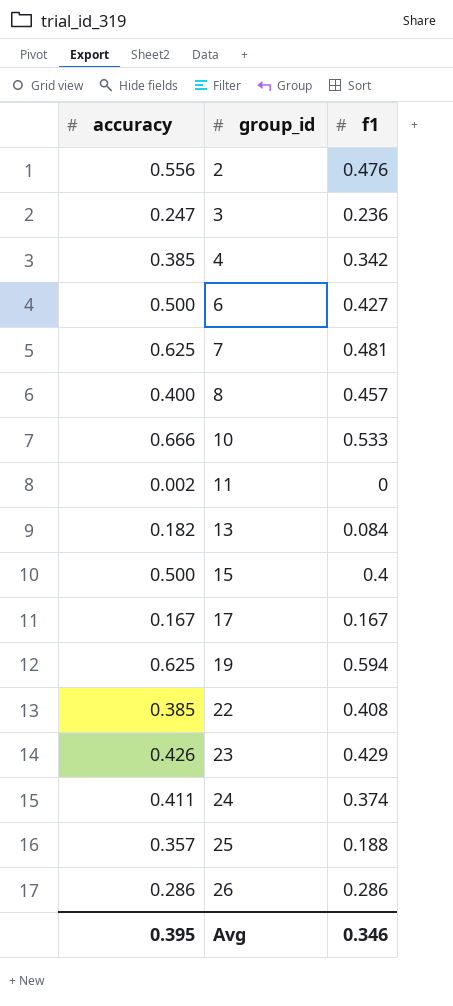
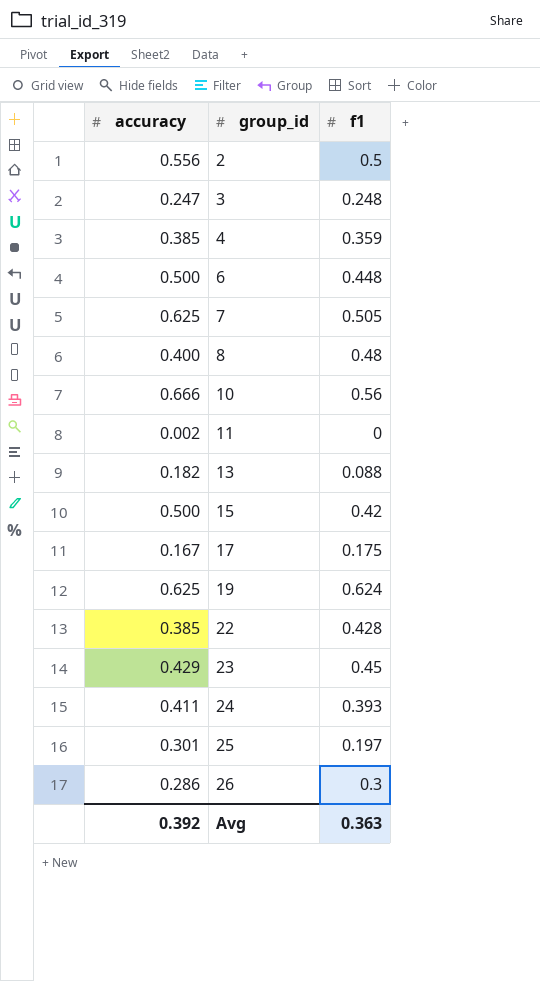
2 | f1: 0.476 -> 0.5
3 | f1: 0.236 -> 0.248
4 | f1: 0.342 -> 0.359
6 | f1: 0.427 -> 0.448
7 | f1: 0.481 -> 0.505
8 | f1: 0.457 -> 0.48
10 | f1: 0.533 -> 0.56
13 | f1: 0.084 -> 0.088
15 | f1: 0.4 -> 0.42
17 | f1: 0.167 -> 0.175
19 | f1: 0.594 -> 0.624
22 | f1: 0.408 -> 0.428
23 | accuracy: 0.426 -> 0.429
23 | f1: 0.429 -> 0.45
24 | f1: 0.374 -> 0.393
25 | accuracy: 0.357 -> 0.301
25 | f1: 0.188 -> 0.197
26 | f1: 0.286 -> 0.3
Avg | accuracy: 0.395 -> 0.392
Avg | f1: 0.346 -> 0.363

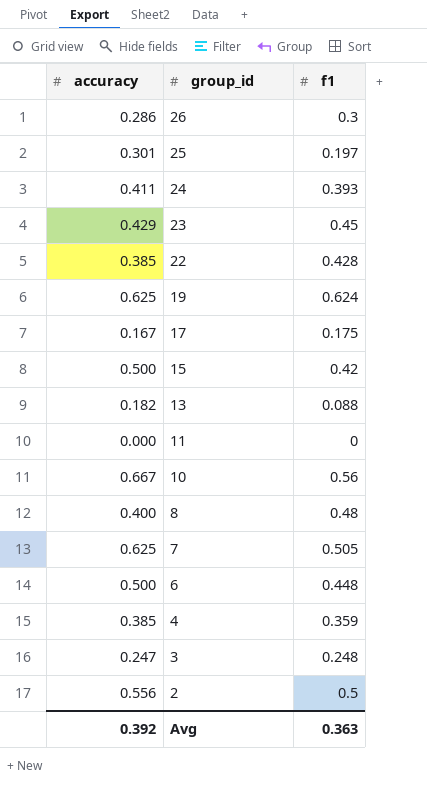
row order: group_id ascending -> group_id descending
11 | accuracy: 0.002 -> 0.000
10 | accuracy: 0.666 -> 0.667

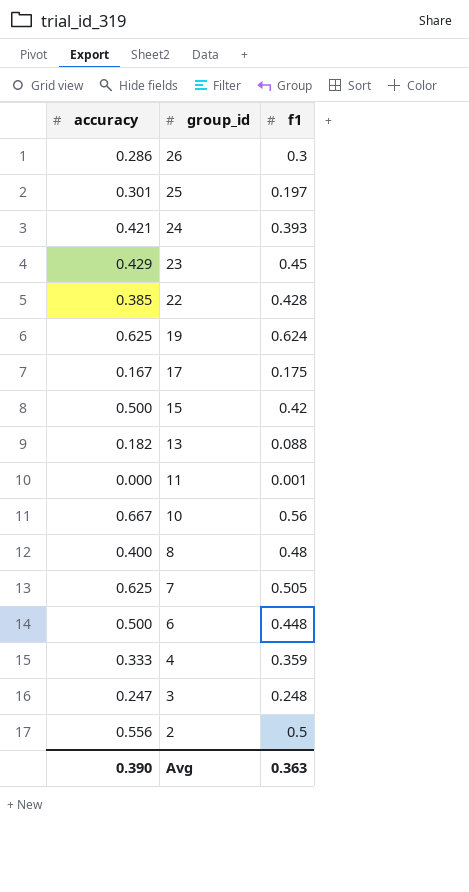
24 | accuracy: 0.411 -> 0.421
11 | f1: 0 -> 0.001
4 | accuracy: 0.385 -> 0.333
Avg | accuracy: 0.392 -> 0.390

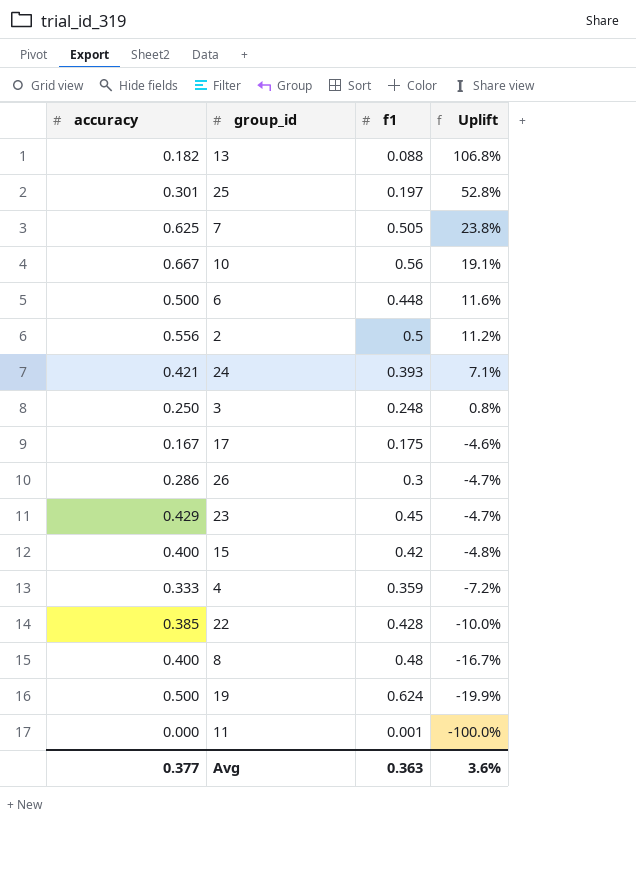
row order: group_id descending -> Uplift descending
column Uplift | formula: none -> ([accuracy] - [f1]) / [f1]
3 | accuracy: 0.247 -> 0.250
15 | accuracy: 0.500 -> 0.400
19 | accuracy: 0.625 -> 0.500
Avg | accuracy: 0.390 -> 0.377

